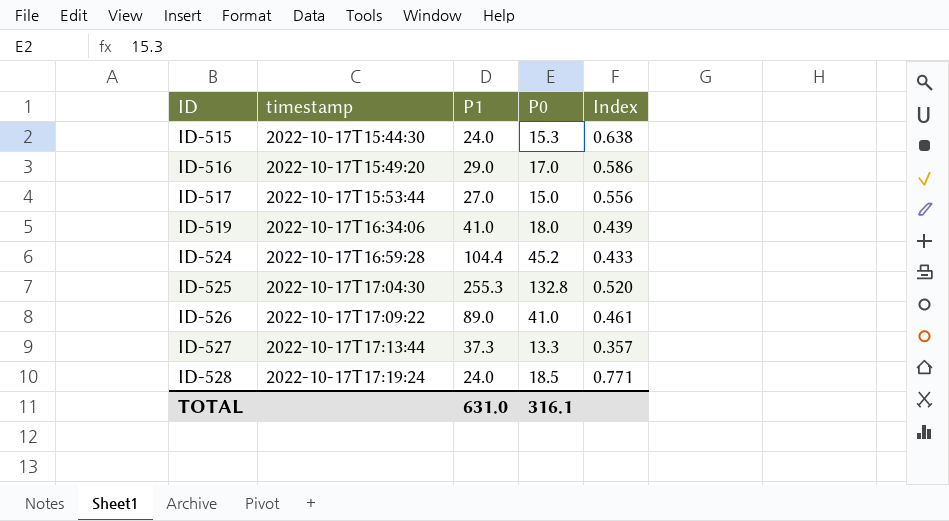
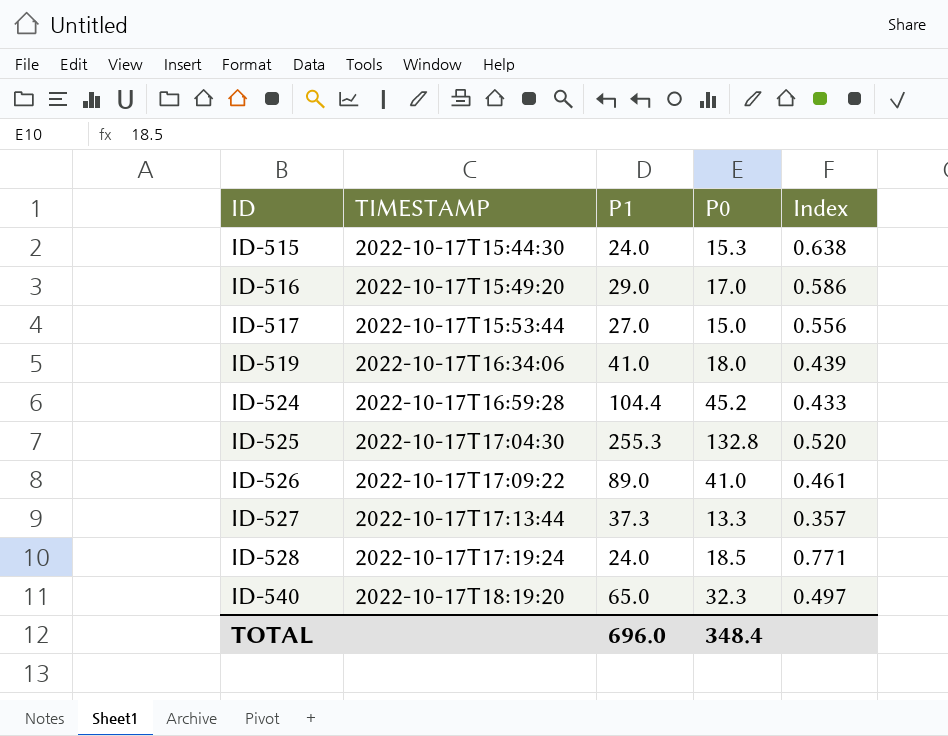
column name: timestamp -> TIMESTAMP
row ID-540: none -> 2022-10-17T18:19:20 | 65.0 | 32.3 | 0.497
TOTAL | P1: 631.0 -> 696.0
TOTAL | P0: 316.1 -> 348.4

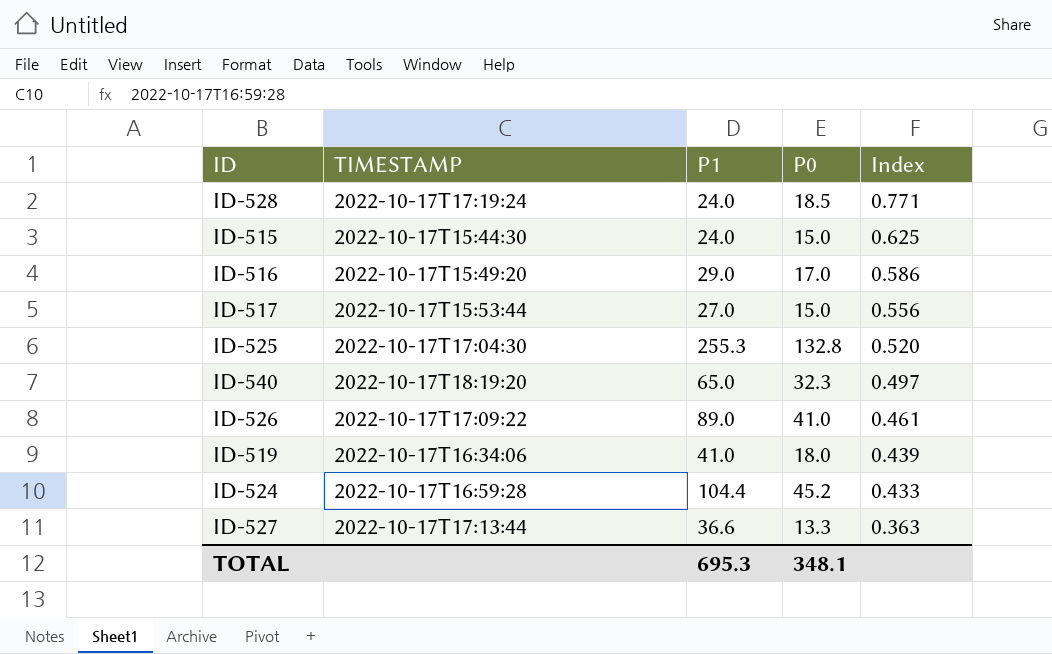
row order: ID ascending -> Index descending
ID-515 | P0: 15.3 -> 15.0
ID-515 | Index: 0.638 -> 0.625
ID-527 | P1: 37.3 -> 36.6
ID-527 | Index: 0.357 -> 0.363
TOTAL | P1: 696.0 -> 695.3
TOTAL | P0: 348.4 -> 348.1

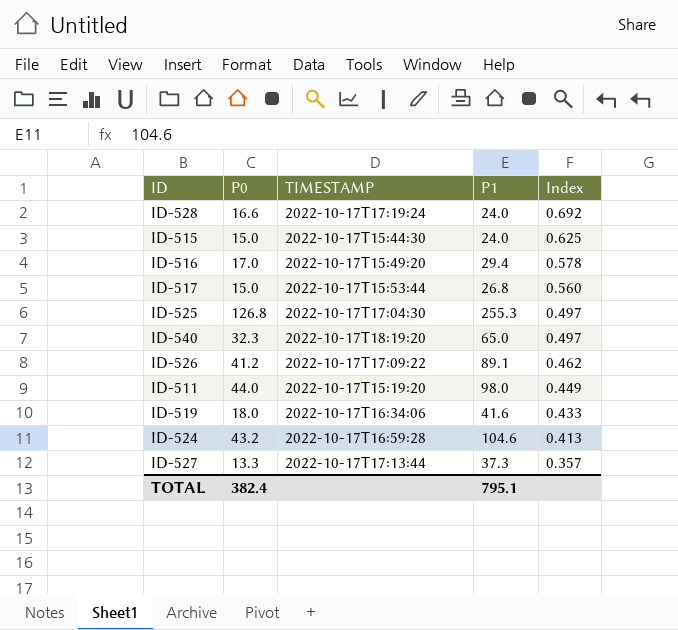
column P0 | position: 4 -> 2
ID-528 | P0: 18.5 -> 16.6
ID-528 | Index: 0.771 -> 0.692
ID-516 | P1: 29.0 -> 29.4
ID-516 | Index: 0.586 -> 0.578
ID-517 | P1: 27.0 -> 26.8
ID-517 | Index: 0.556 -> 0.560
ID-525 | P0: 132.8 -> 126.8
ID-525 | Index: 0.520 -> 0.497
ID-526 | P0: 41.0 -> 41.2
ID-526 | P1: 89.0 -> 89.1
ID-526 | Index: 0.461 -> 0.462
row ID-511: none -> 44.0 | 2022-10-17T15:19:20 | 98.0 | 0.449
ID-519 | P1: 41.0 -> 41.6
ID-519 | Index: 0.439 -> 0.433
ID-524 | P0: 45.2 -> 43.2
ID-524 | P1: 104.4 -> 104.6
ID-524 | Index: 0.433 -> 0.413
ID-527 | P1: 36.6 -> 37.3
ID-527 | Index: 0.363 -> 0.357
TOTAL | P0: 348.1 -> 382.4
TOTAL | P1: 695.3 -> 795.1

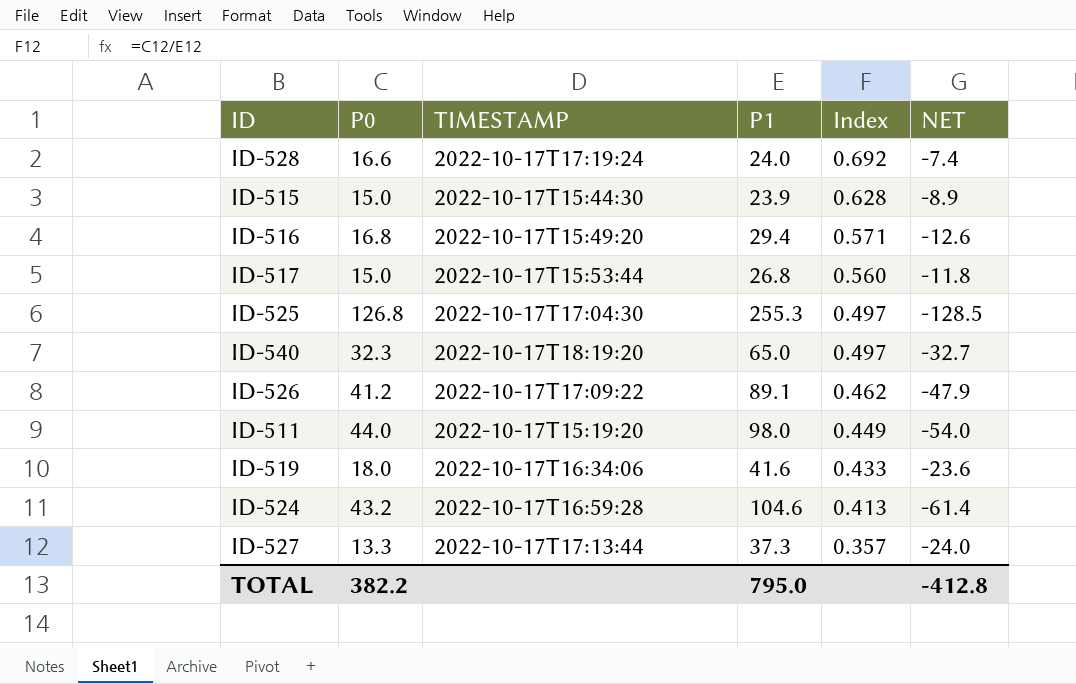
column NET | formula: none -> [P0] - [P1]
ID-515 | P1: 24.0 -> 23.9
ID-515 | Index: 0.625 -> 0.628
ID-516 | P0: 17.0 -> 16.8
ID-516 | Index: 0.578 -> 0.571
TOTAL | P0: 382.4 -> 382.2
TOTAL | P1: 795.1 -> 795.0

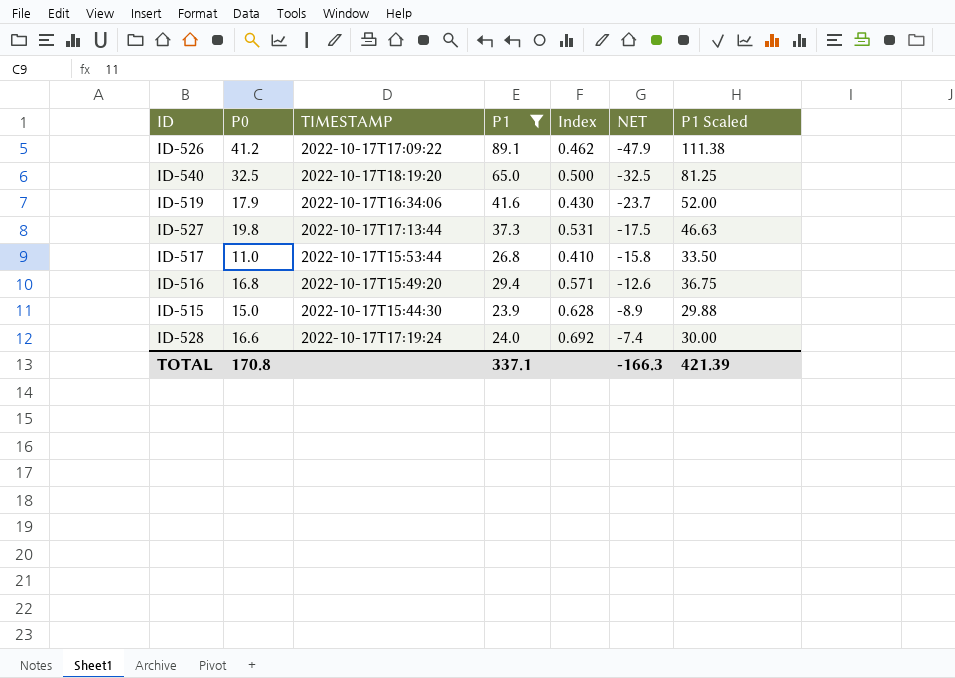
filter: none -> P1 <= 89.1
row order: Index descending -> NET ascending
column P1 Scaled | formula: none -> [P1] * 1.25
ID-540 | P0: 32.3 -> 32.5
ID-540 | Index: 0.497 -> 0.500
ID-540 | NET: -32.7 -> -32.5
ID-519 | P0: 18.0 -> 17.9
ID-519 | Index: 0.433 -> 0.430
ID-519 | NET: -23.6 -> -23.7
ID-527 | P0: 13.3 -> 19.8
ID-527 | Index: 0.357 -> 0.531
ID-527 | NET: -24.0 -> -17.5
ID-517 | P0: 15.0 -> 11.0
ID-517 | Index: 0.560 -> 0.410
ID-517 | NET: -11.8 -> -15.8
TOTAL | P0: 382.2 -> 170.8
TOTAL | P1: 795.0 -> 337.1
TOTAL | NET: -412.8 -> -166.3

